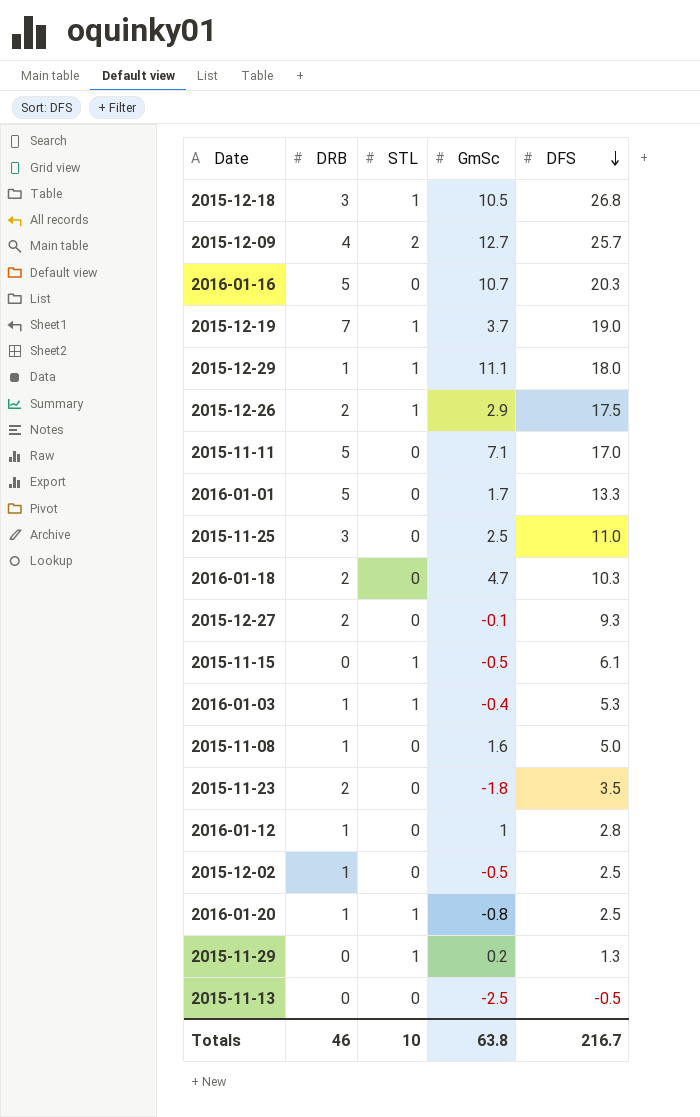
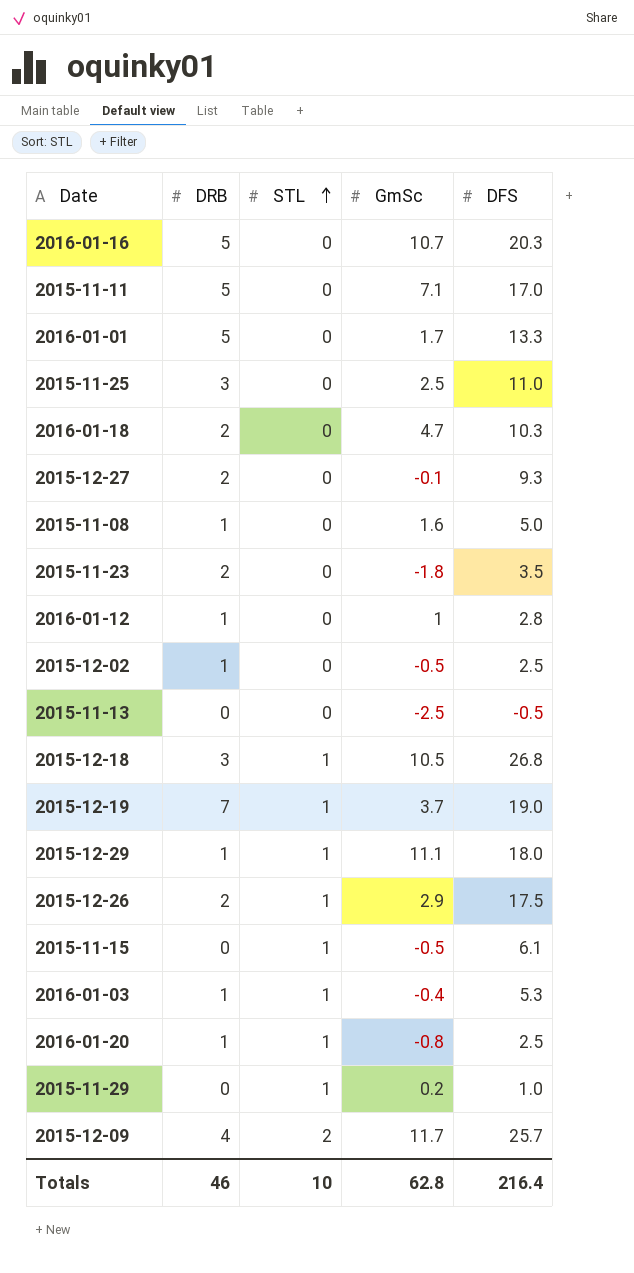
row order: DFS descending -> STL ascending
2015-11-29 | DFS: 1.3 -> 1.0
2015-12-09 | GmSc: 12.7 -> 11.7
Totals | GmSc: 63.8 -> 62.8
Totals | DFS: 216.7 -> 216.4

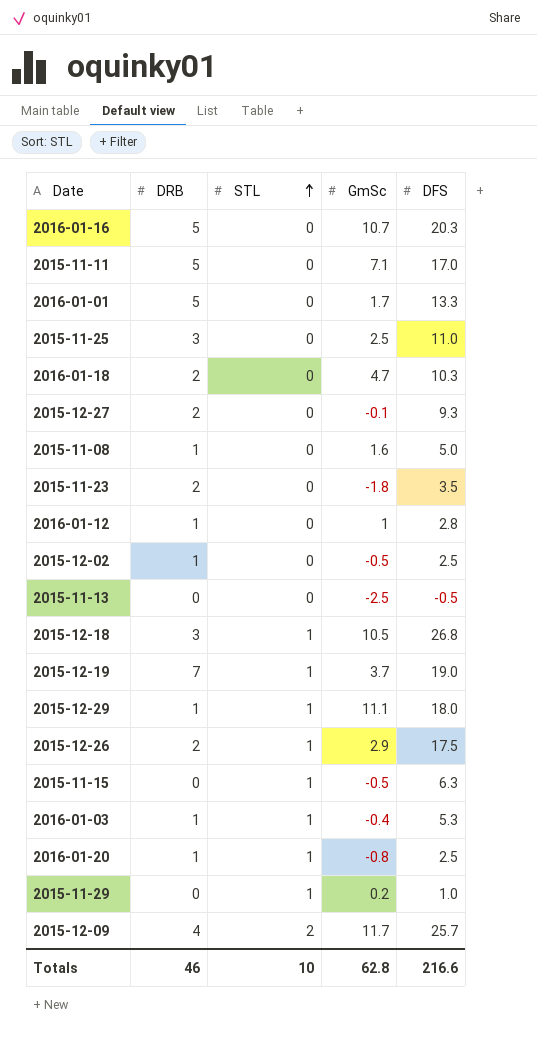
2015-11-15 | DFS: 6.1 -> 6.3
Totals | DFS: 216.4 -> 216.6

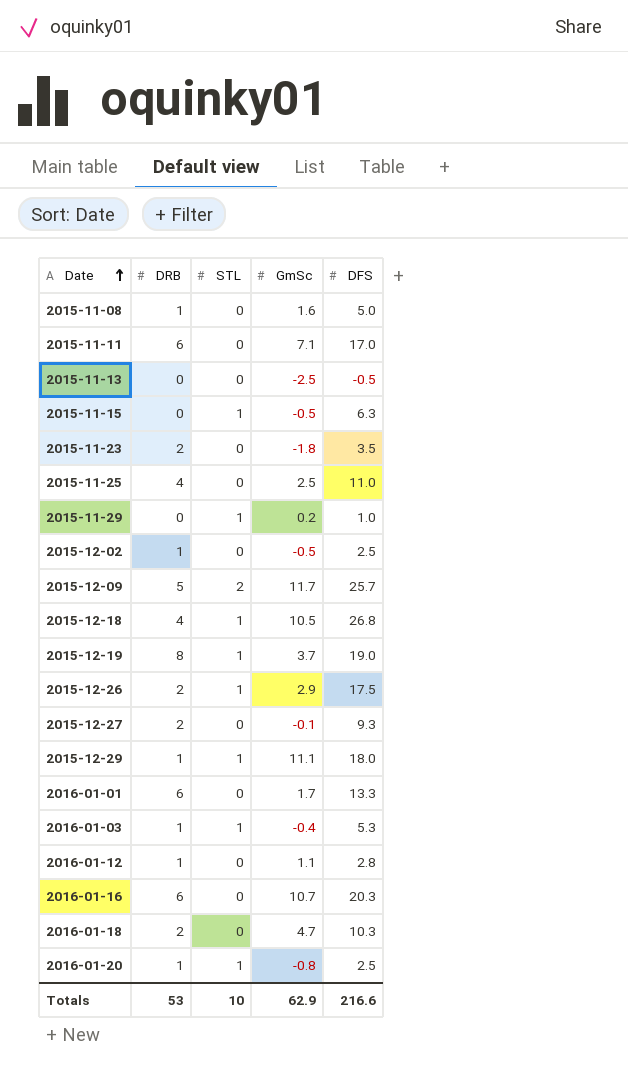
row order: STL ascending -> Date ascending
2015-11-11 | DRB: 5 -> 6
2015-11-25 | DRB: 3 -> 4
2015-12-09 | DRB: 4 -> 5
2015-12-18 | DRB: 3 -> 4
2015-12-19 | DRB: 7 -> 8
2016-01-01 | DRB: 5 -> 6
2016-01-12 | GmSc: 1 -> 1.1
2016-01-16 | DRB: 5 -> 6
Totals | DRB: 46 -> 53
Totals | GmSc: 62.8 -> 62.9

